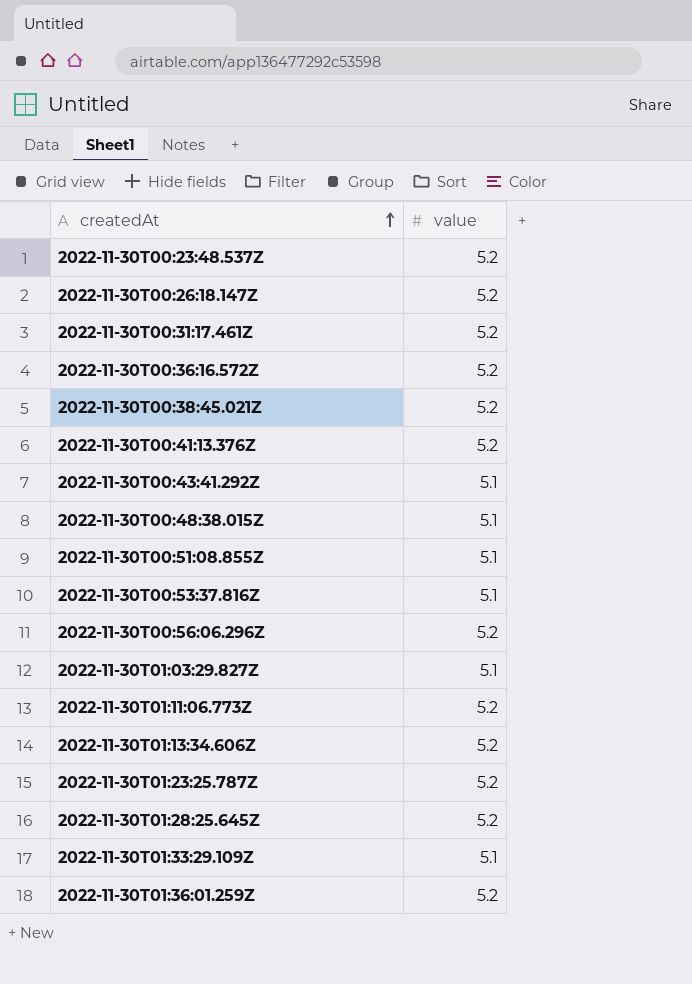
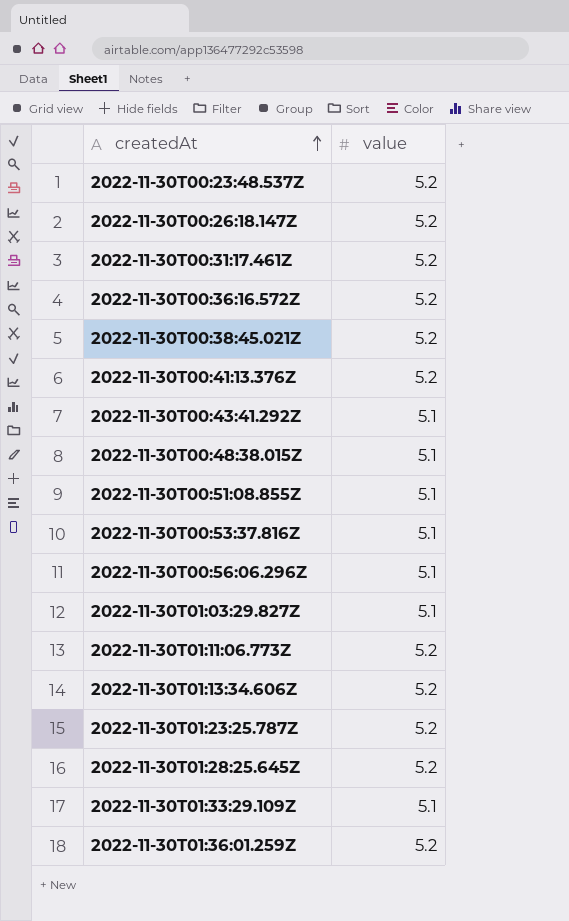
2022-11-30T00:56:06.296Z | value: 5.2 -> 5.1

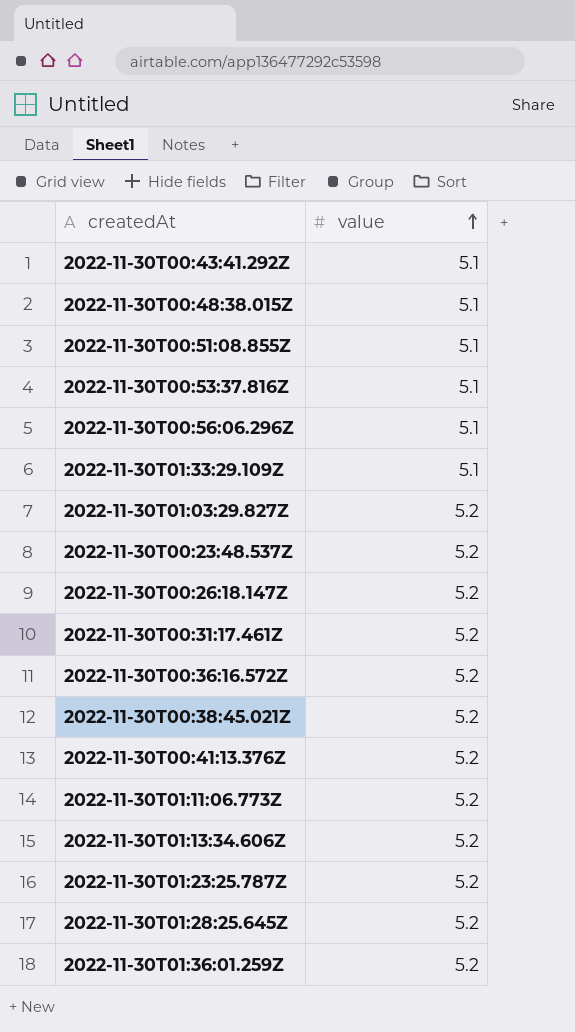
row order: createdAt ascending -> value ascending
2022-11-30T01:03:29.827Z | value: 5.1 -> 5.2

